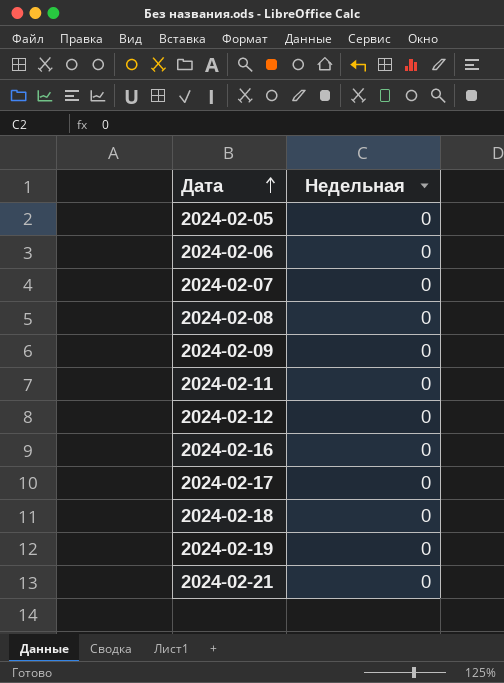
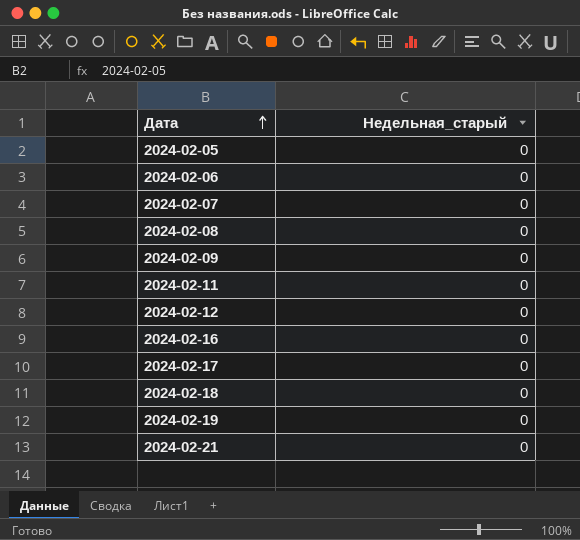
column name: Недельная -> Недельная_старый

